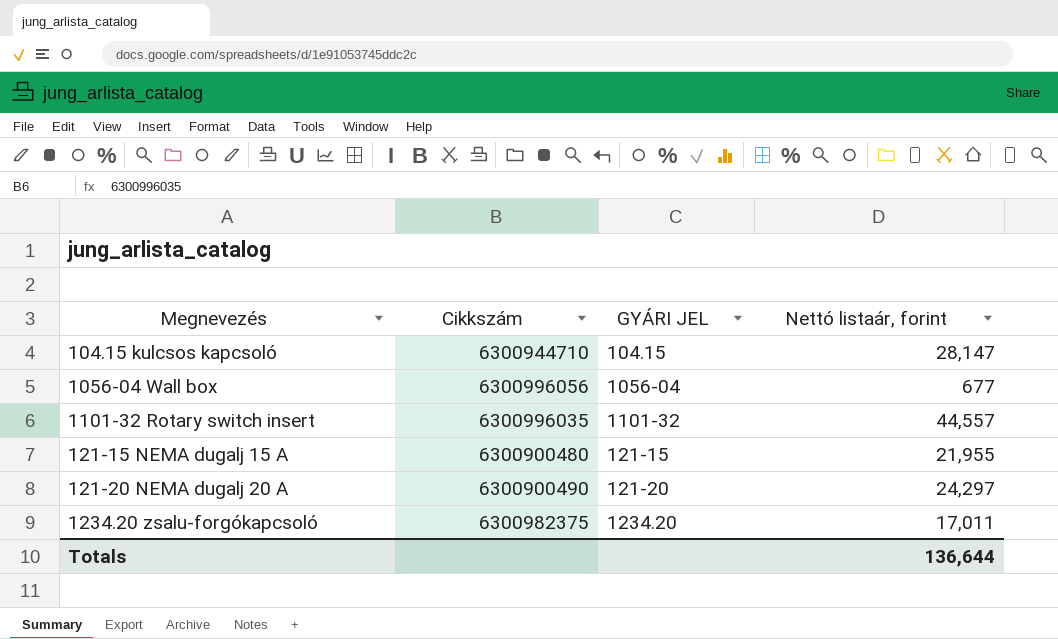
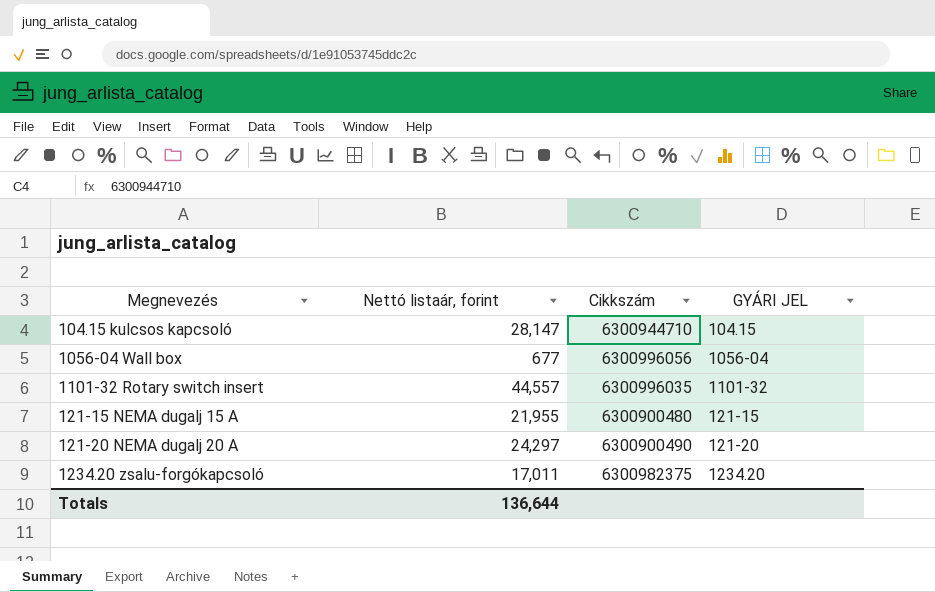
column Nettó listaár, forint | position: 4 -> 2

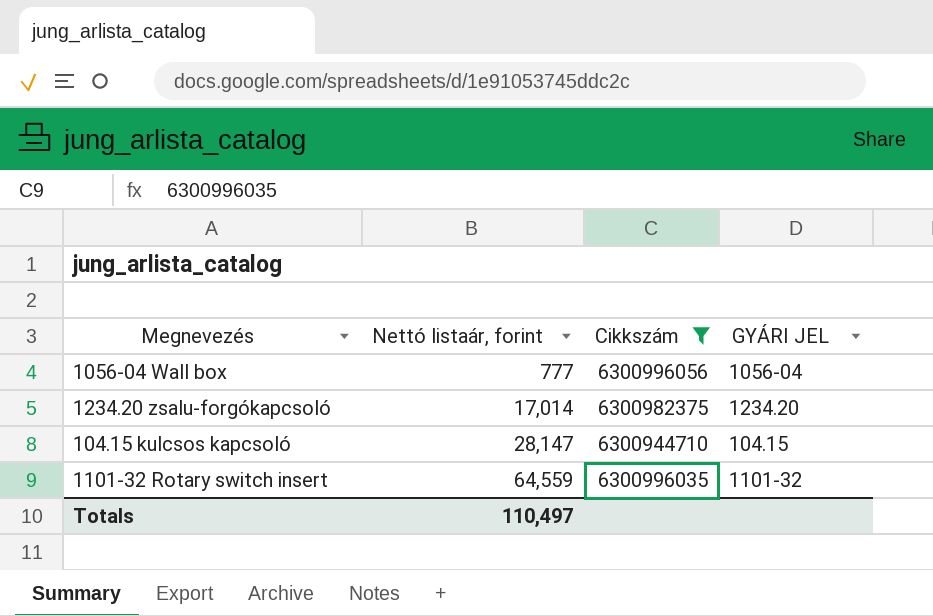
filter: none -> Cikkszám >= 6300944710
row order: none -> Nettó listaár, forint ascending
1056-04 Wall box | Nettó listaár, forint: 677 -> 777
1234.20 zsalu-forgókapcsoló | Nettó listaár, forint: 17,011 -> 17,014
1101-32 Rotary switch insert | Nettó listaár, forint: 44,557 -> 64,559
Totals | Nettó listaár, forint: 136,644 -> 110,497

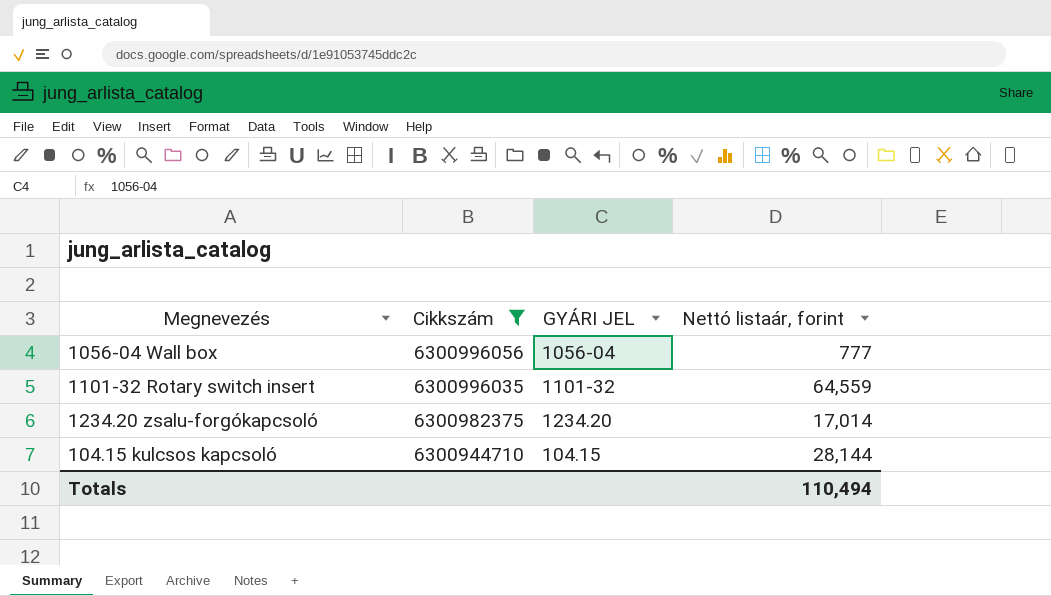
row order: Nettó listaár, forint ascending -> Cikkszám descending
column Nettó listaár, forint | position: 2 -> 4
104.15 kulcsos kapcsoló | Nettó listaár, forint: 28,147 -> 28,144
Totals | Nettó listaár, forint: 110,497 -> 110,494

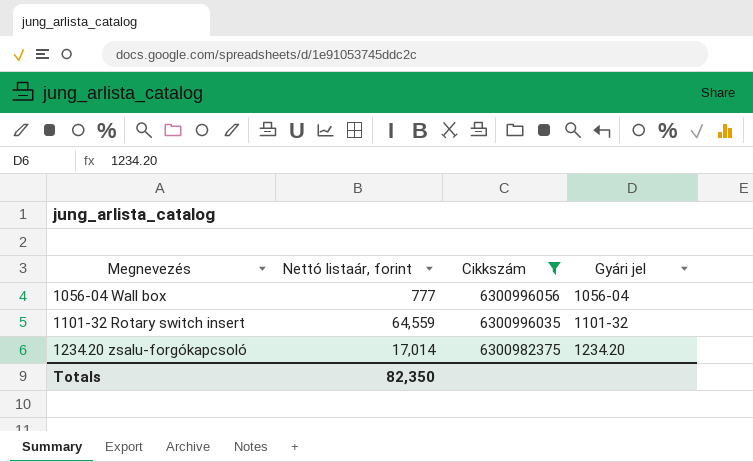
column Nettó listaár, forint | position: 4 -> 2
column name: GYÁRI JEL -> Gyári jel
row 104.15 kulcsos kapcsoló: 6300944710 | 104.15 | 28,144 -> none
Totals | Nettó listaár, forint: 110,494 -> 82,350

